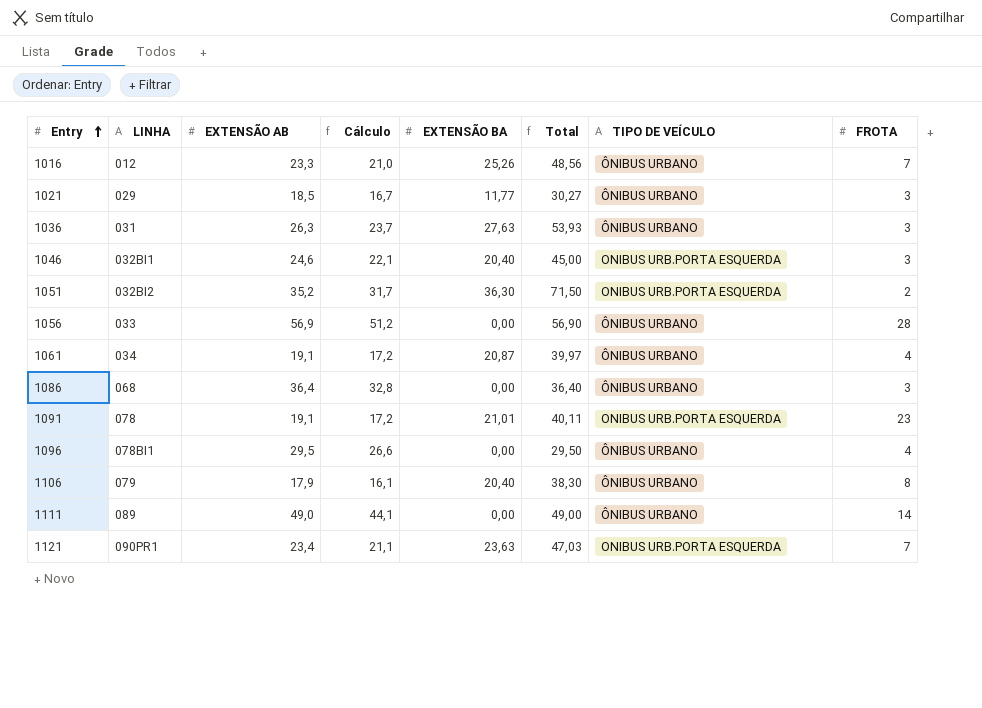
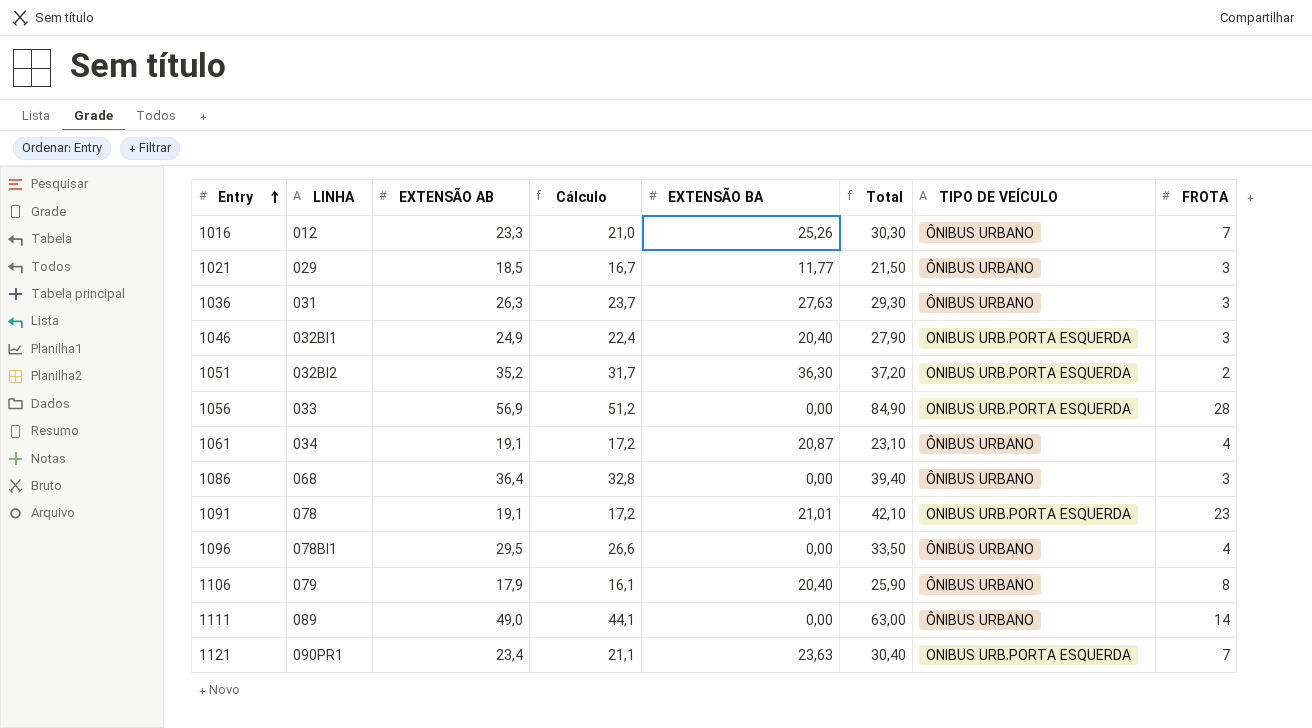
column Total | formula: [EXTENSÃO AB] + [EXTENSÃO BA] -> [EXTENSÃO AB] + [FROTA]
1046 | EXTENSÃO AB: 24,6 -> 24,9
1046 | Cálculo: 22,1 -> 22,4
1056 | TIPO DE VEÍCULO: ÔNIBUS URBANO -> ONIBUS URB.PORTA ESQUERDA

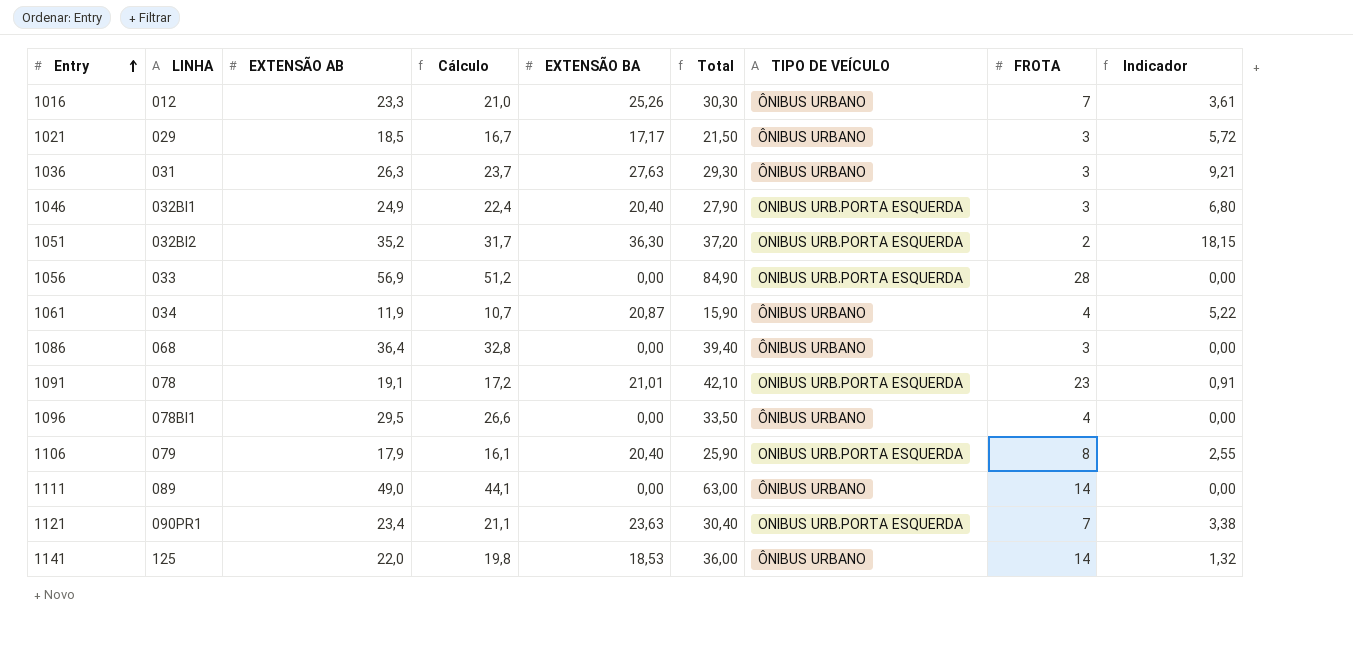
column Indicador | formula: none -> [EXTENSÃO BA] / [FROTA]
1021 | EXTENSÃO BA: 11,77 -> 17,17
1061 | EXTENSÃO AB: 19,1 -> 11,9
1061 | Cálculo: 17,2 -> 10,7
1061 | Total: 23,10 -> 15,90
1106 | TIPO DE VEÍCULO: ÔNIBUS URBANO -> ONIBUS URB.PORTA ESQUERDA
row 1141: none -> 125 | 22,0 | 19,8 | 18,53 | 36,00 | ÔNIBUS URBANO | 14 | 1,32

